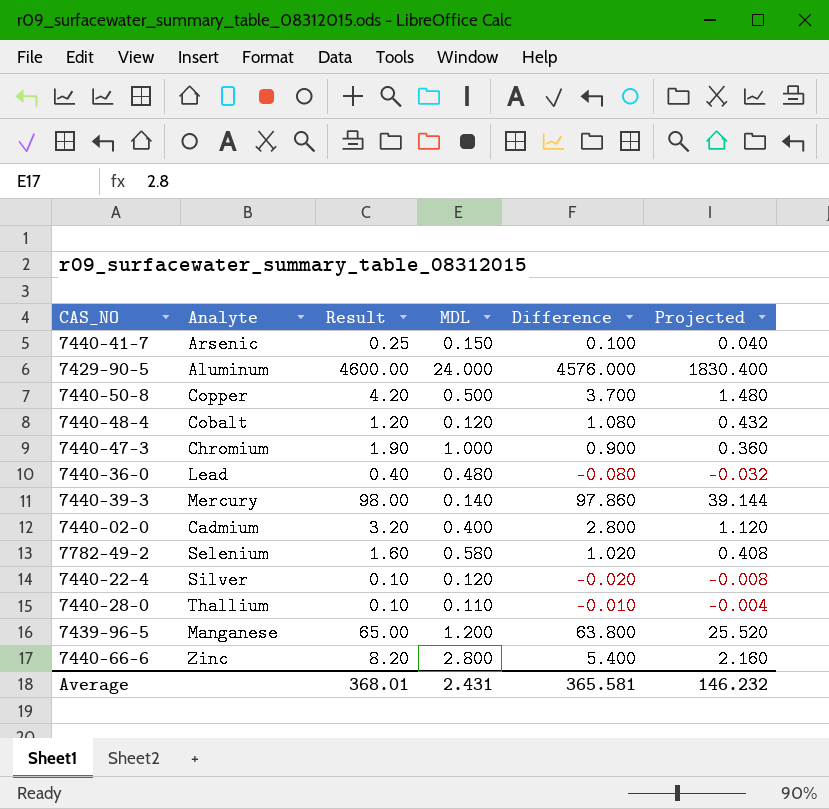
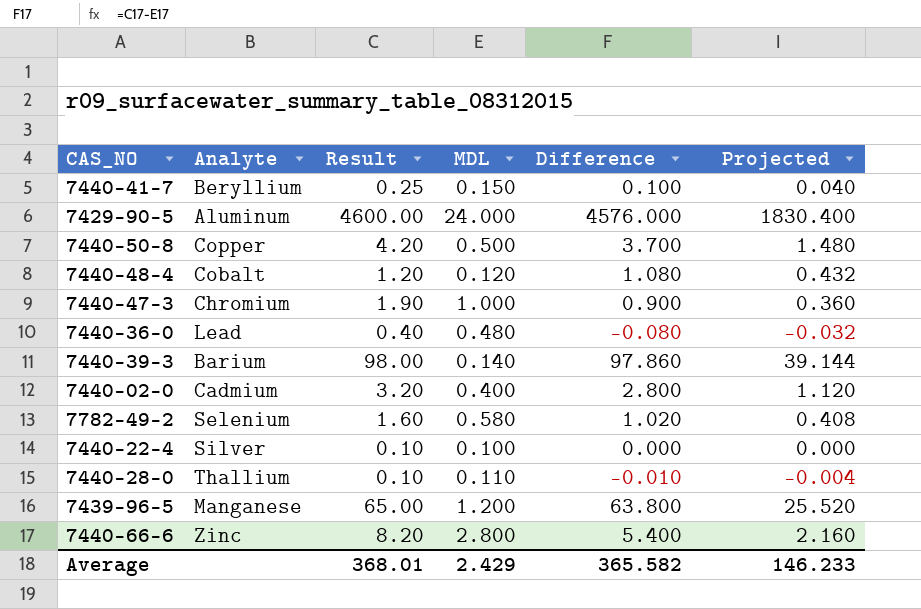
7440-41-7 | Analyte: Arsenic -> Beryllium
7440-39-3 | Analyte: Mercury -> Barium
7440-22-4 | MDL: 0.120 -> 0.100
7440-22-4 | Difference: -0.020 -> 0.000
7440-22-4 | Projected: -0.008 -> 0.000
Average | MDL: 2.431 -> 2.429
Average | Difference: 365.581 -> 365.582
Average | Projected: 146.232 -> 146.233

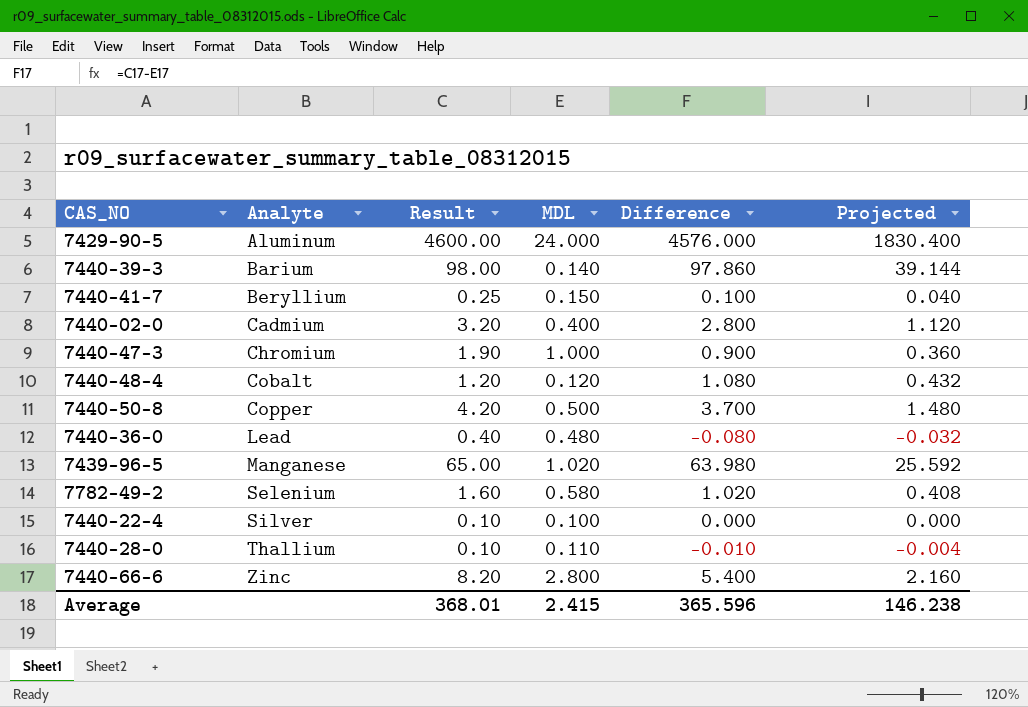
row order: none -> Analyte ascending
7439-96-5 | MDL: 1.200 -> 1.020
7439-96-5 | Difference: 63.800 -> 63.980
7439-96-5 | Projected: 25.520 -> 25.592
Average | MDL: 2.429 -> 2.415
Average | Difference: 365.582 -> 365.596
Average | Projected: 146.233 -> 146.238

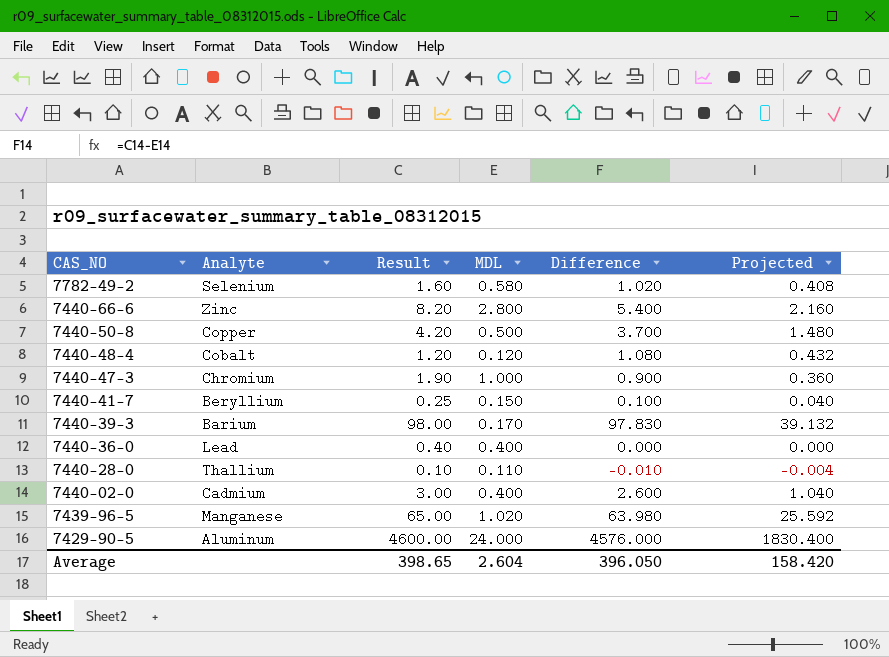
row order: Analyte ascending -> CAS_NO descending
row 7440-22-4: Silver | 0.10 | 0.100 | 0.000 | 0.000 -> none
7440-39-3 | MDL: 0.140 -> 0.170
7440-39-3 | Difference: 97.860 -> 97.830
7440-39-3 | Projected: 39.144 -> 39.132
7440-36-0 | MDL: 0.480 -> 0.400
7440-36-0 | Difference: -0.080 -> 0.000
7440-36-0 | Projected: -0.032 -> 0.000
7440-02-0 | Result: 3.20 -> 3.00
7440-02-0 | Difference: 2.800 -> 2.600
7440-02-0 | Projected: 1.120 -> 1.040
Average | Result: 368.01 -> 398.65
Average | MDL: 2.415 -> 2.604
Average | Difference: 365.596 -> 396.050
Average | Projected: 146.238 -> 158.420

